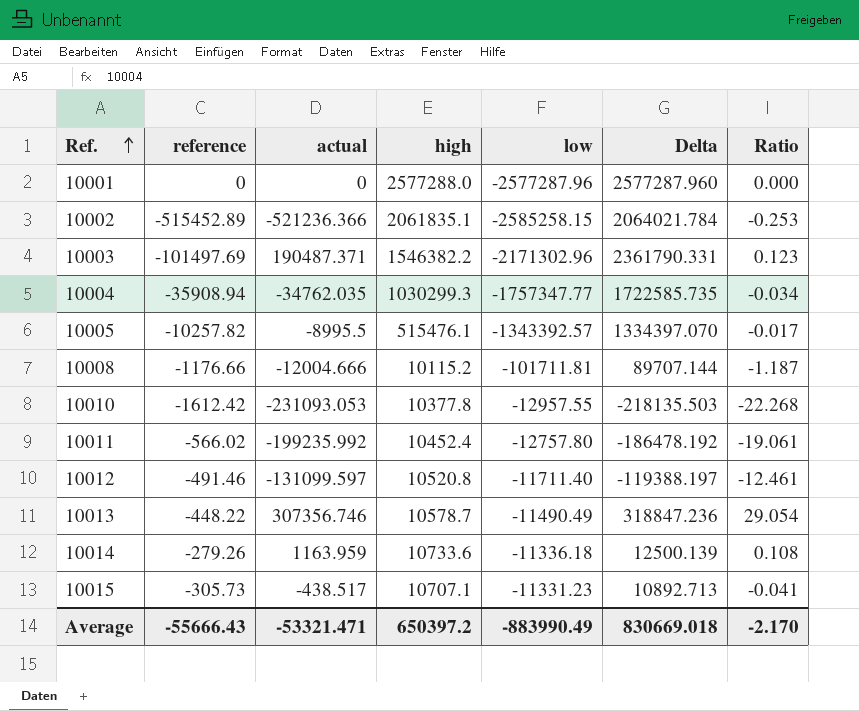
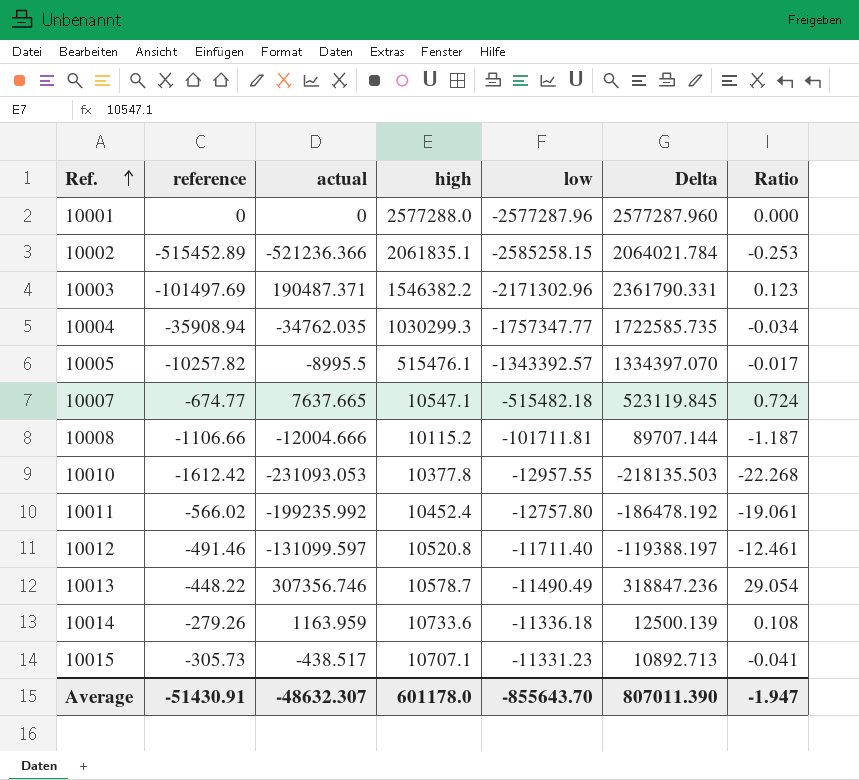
row 10007: none -> -674.77 | 7637.665 | 10547.1 | -515482.18 | 523119.845 | 0.724
10008 | reference: -1176.66 -> -1106.66
Average | reference: -55666.43 -> -51430.91
Average | actual: -53321.471 -> -48632.307
Average | high: 650397.2 -> 601178.0
Average | low: -883990.49 -> -855643.70
Average | Delta: 830669.018 -> 807011.390
Average | Ratio: -2.170 -> -1.947

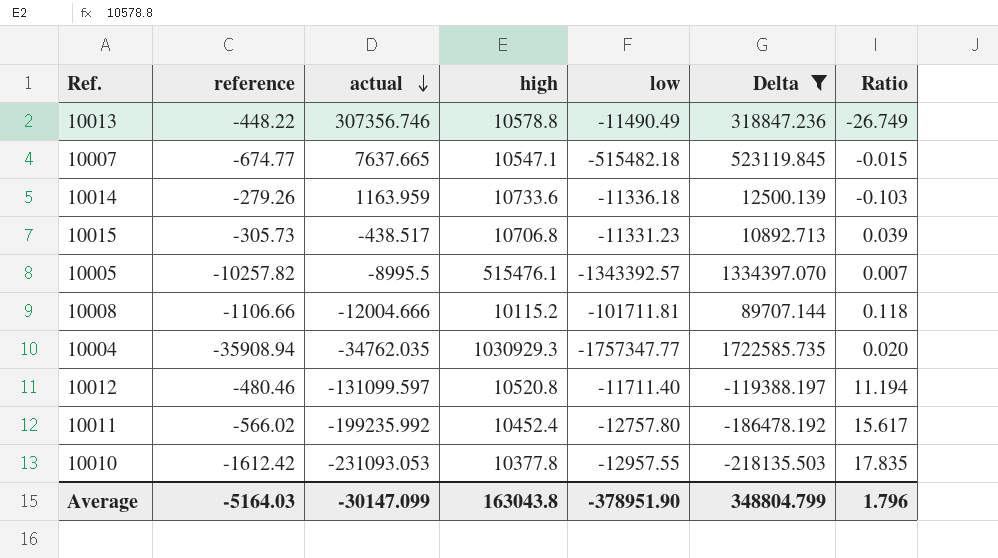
filter: none -> Delta <= 1722585.735
row order: Ref. ascending -> actual descending
column Ratio | formula: [actual] / [high] -> [actual] / [low]
10013 | high: 10578.7 -> 10578.8
10015 | high: 10707.1 -> 10706.8
10004 | high: 1030299.3 -> 1030929.3
10012 | reference: -491.46 -> -480.46
Average | reference: -51430.91 -> -5164.03
Average | actual: -48632.307 -> -30147.099
Average | high: 601178.0 -> 163043.8
Average | low: -855643.70 -> -378951.90
Average | Delta: 807011.390 -> 348804.799
Average | Ratio: -1.947 -> 1.796

